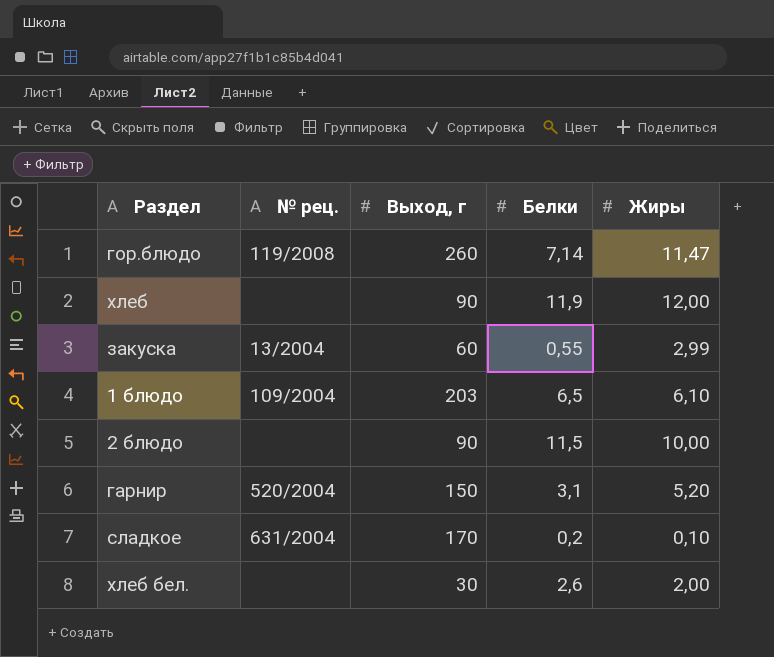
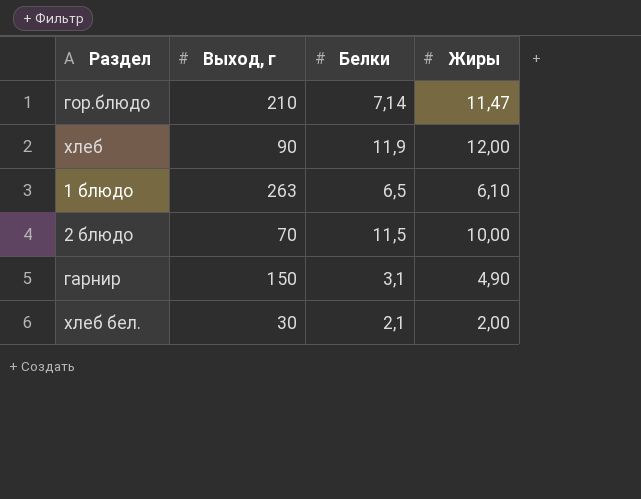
column № рец. | position: 2 -> none
row закуска: 13/2004 | 60 | 0,55 | 2,99 -> none
row сладкое: 631/2004 | 170 | 0,2 | 0,10 -> none
гор.блюдо | Выход, г: 260 -> 210
1 блюдо | Выход, г: 203 -> 263
2 блюдо | Выход, г: 90 -> 70
гарнир | Жиры: 5,20 -> 4,90
хлеб бел. | Белки: 2,6 -> 2,1

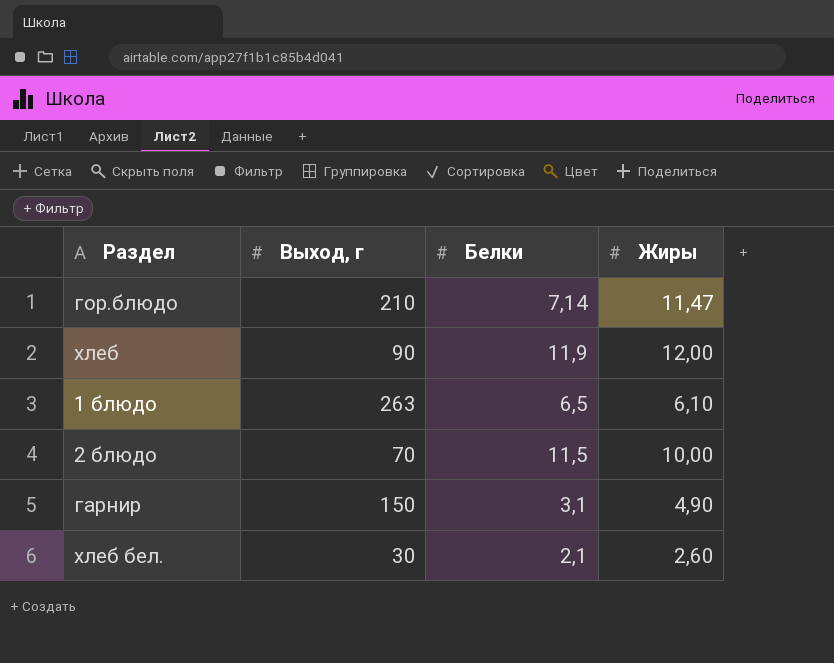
хлеб бел. | Жиры: 2,00 -> 2,60

